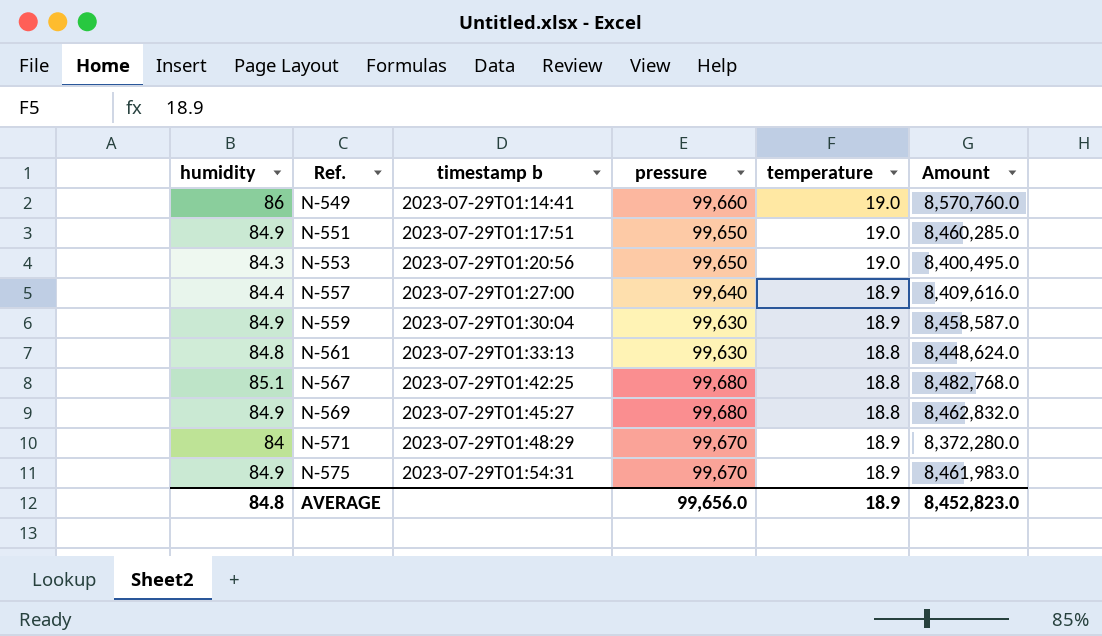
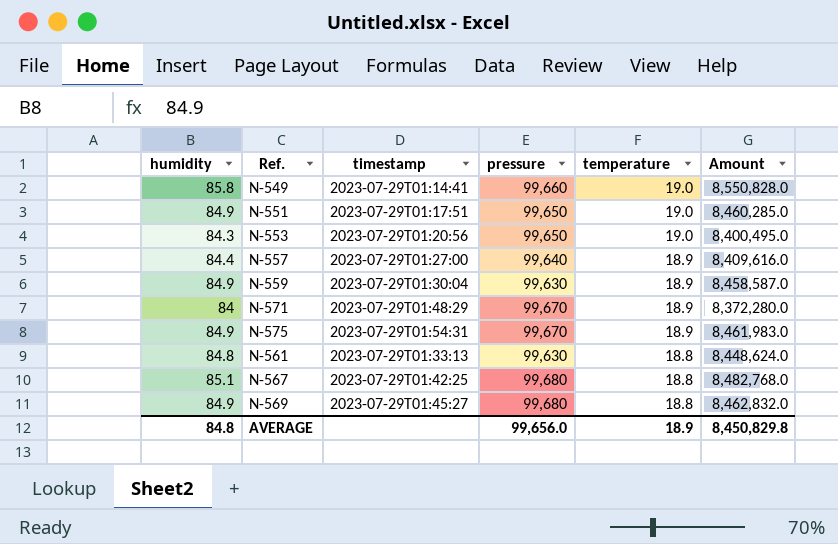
row order: Ref. ascending -> temperature descending
column name: timestamp b -> timestamp
N-549 | humidity: 86 -> 85.8
N-549 | Amount: 8,570,760.0 -> 8,550,828.0
AVERAGE | Amount: 8,452,823.0 -> 8,450,829.8

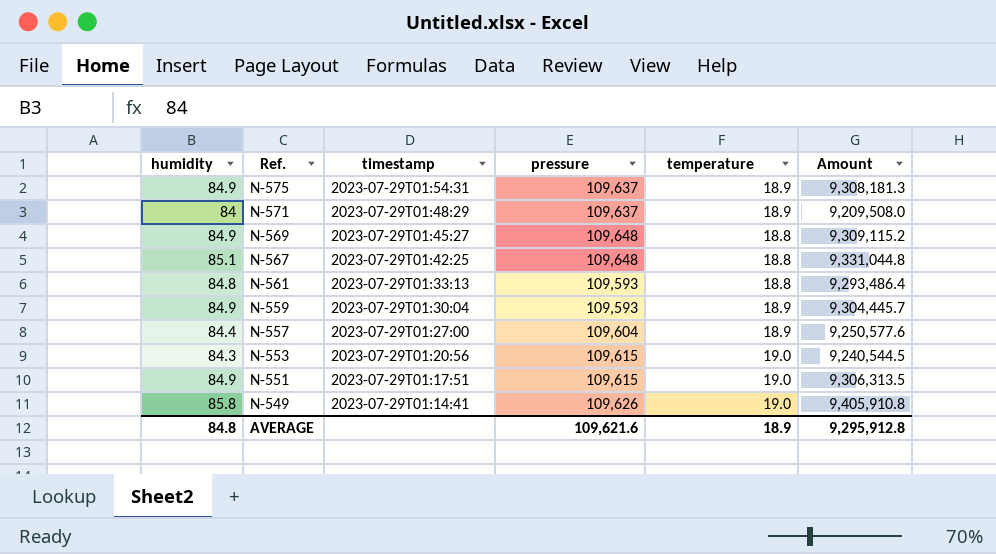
row order: temperature descending -> Ref. descending
N-575 | pressure: 99,670 -> 109,637
N-575 | Amount: 8,461,983.0 -> 9,308,181.3
N-571 | pressure: 99,670 -> 109,637
N-571 | Amount: 8,372,280.0 -> 9,209,508.0
N-569 | pressure: 99,680 -> 109,648
N-569 | Amount: 8,462,832.0 -> 9,309,115.2
N-567 | pressure: 99,680 -> 109,648
N-567 | Amount: 8,482,768.0 -> 9,331,044.8
N-561 | pressure: 99,630 -> 109,593
N-561 | Amount: 8,448,624.0 -> 9,293,486.4
N-559 | pressure: 99,630 -> 109,593
N-559 | Amount: 8,458,587.0 -> 9,304,445.7
N-557 | pressure: 99,640 -> 109,604
N-557 | Amount: 8,409,616.0 -> 9,250,577.6
N-553 | pressure: 99,650 -> 109,615
N-553 | Amount: 8,400,495.0 -> 9,240,544.5
N-551 | pressure: 99,650 -> 109,615
N-551 | Amount: 8,460,285.0 -> 9,306,313.5
N-549 | pressure: 99,660 -> 109,626
N-549 | Amount: 8,550,828.0 -> 9,405,910.8
AVERAGE | pressure: 99,656.0 -> 109,621.6
AVERAGE | Amount: 8,450,829.8 -> 9,295,912.8

